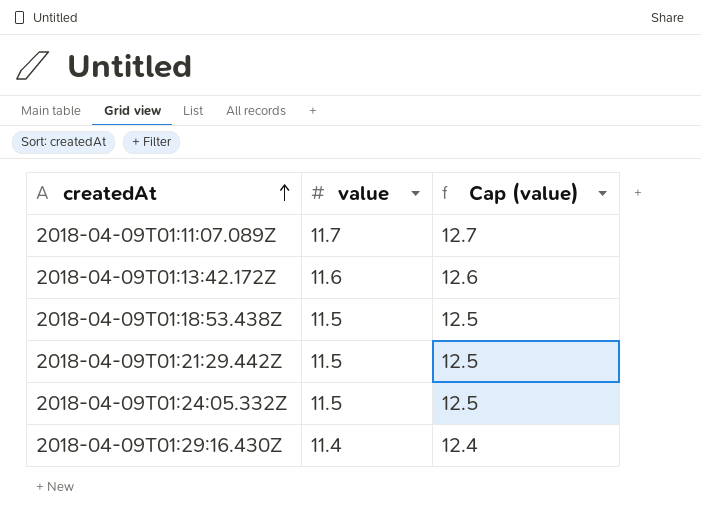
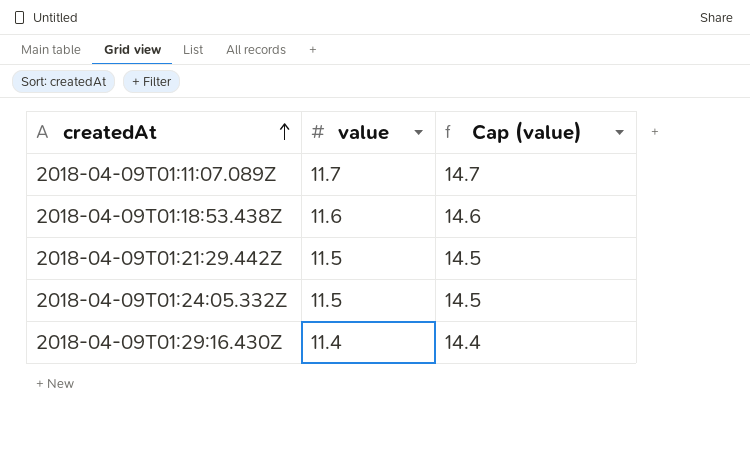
column Cap (value) | formula: [value] + 1 -> [value] + 3
row 2018-04-09T01:13:42.172Z: 11.6 | 12.6 -> none
2018-04-09T01:18:53.438Z | value: 11.5 -> 11.6

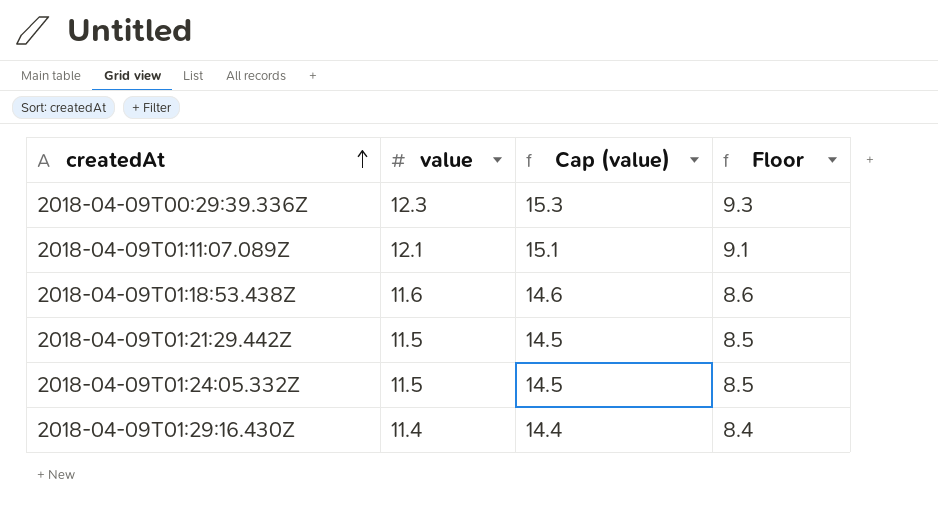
column Floor | formula: none -> [value] - 3
row 2018-04-09T00:29:39.336Z: none -> 12.3 | 15.3 | 9.3
2018-04-09T01:11:07.089Z | value: 11.7 -> 12.1
2018-04-09T01:11:07.089Z | Cap (value): 14.7 -> 15.1

